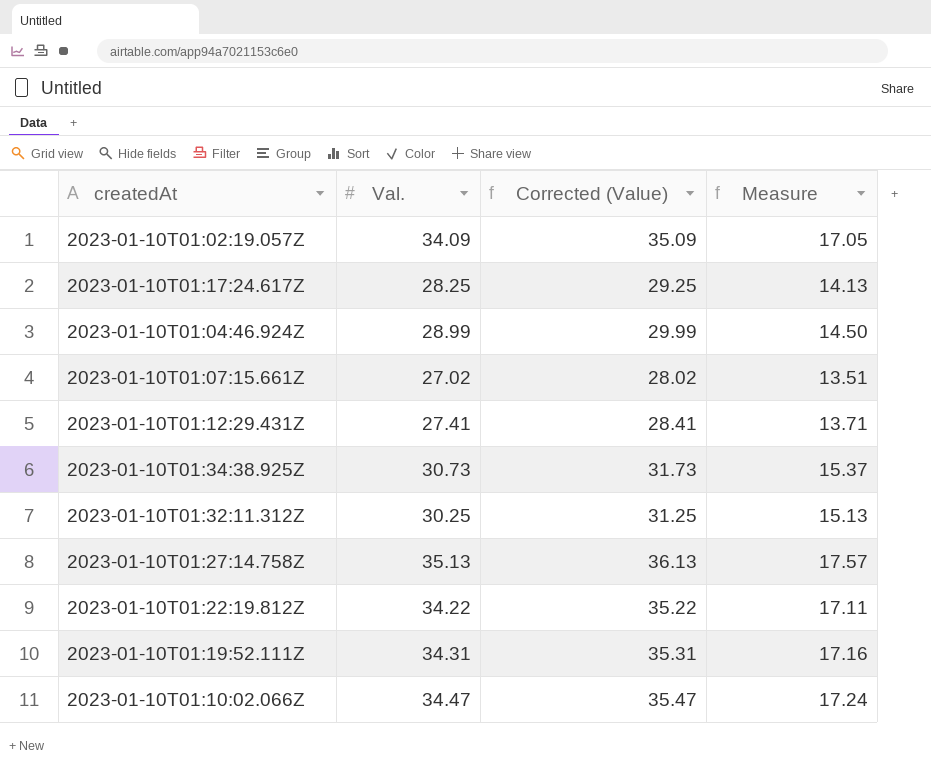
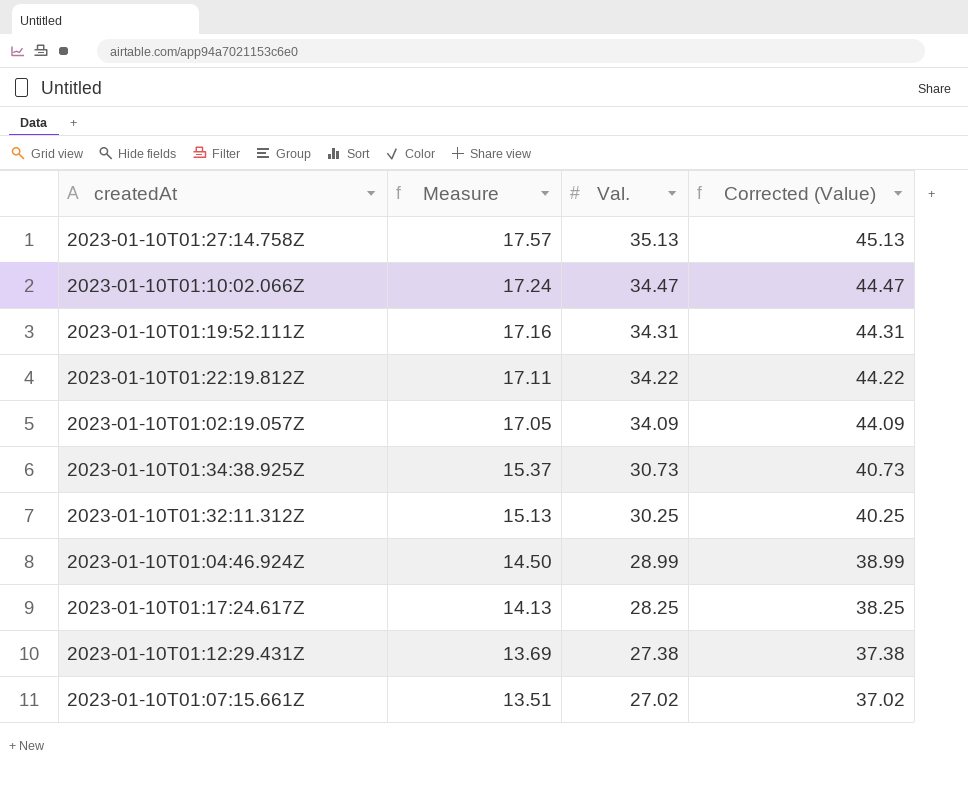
row order: none -> Measure descending
column Measure | position: 4 -> 2
column Corrected (Value) | formula: [Val.] + 1 -> [Val.] + 10
2023-01-10T01:12:29.431Z | Measure: 13.71 -> 13.69
2023-01-10T01:12:29.431Z | Val.: 27.41 -> 27.38

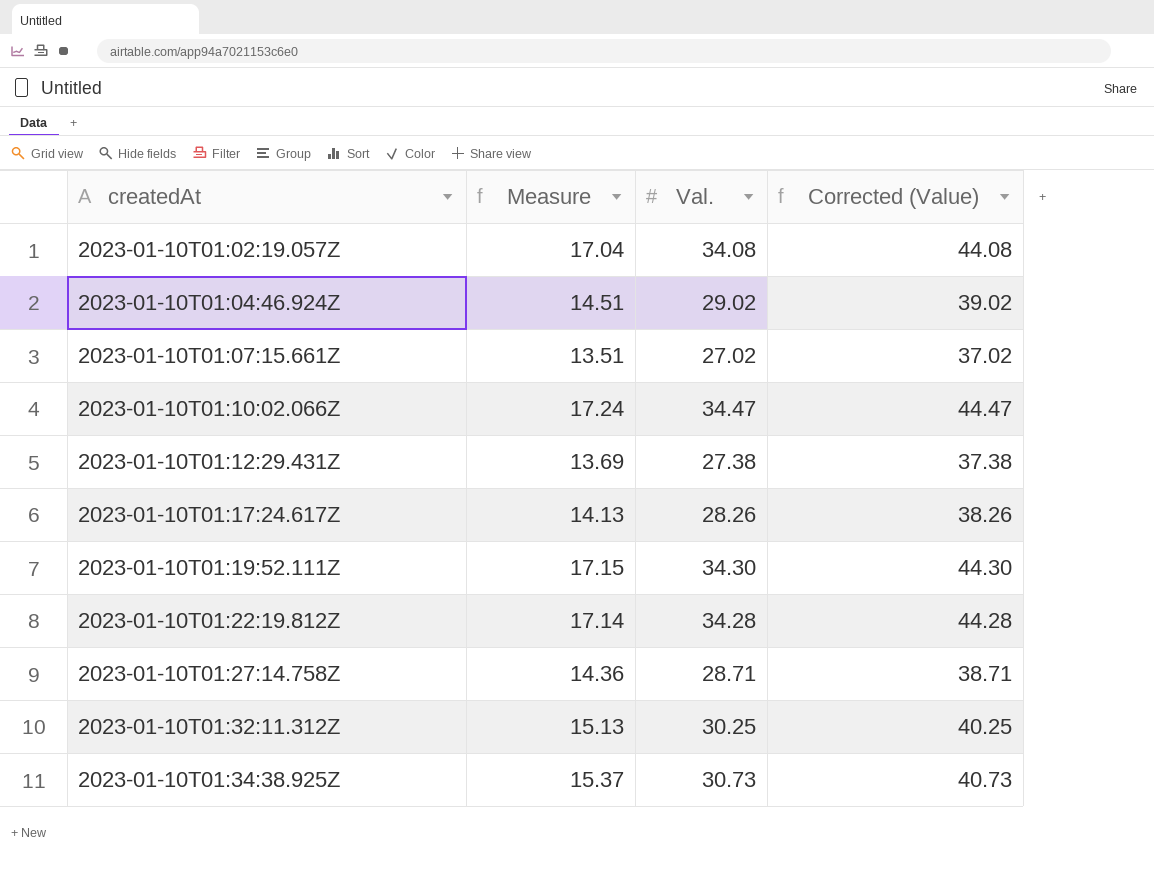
row order: Measure descending -> createdAt ascending
2023-01-10T01:02:19.057Z | Measure: 17.05 -> 17.04
2023-01-10T01:02:19.057Z | Val.: 34.09 -> 34.08
2023-01-10T01:02:19.057Z | Corrected (Value): 44.09 -> 44.08
2023-01-10T01:04:46.924Z | Measure: 14.50 -> 14.51
2023-01-10T01:04:46.924Z | Val.: 28.99 -> 29.02
2023-01-10T01:04:46.924Z | Corrected (Value): 38.99 -> 39.02
2023-01-10T01:17:24.617Z | Val.: 28.25 -> 28.26
2023-01-10T01:17:24.617Z | Corrected (Value): 38.25 -> 38.26
2023-01-10T01:19:52.111Z | Measure: 17.16 -> 17.15
2023-01-10T01:19:52.111Z | Val.: 34.31 -> 34.30
2023-01-10T01:19:52.111Z | Corrected (Value): 44.31 -> 44.30
2023-01-10T01:22:19.812Z | Measure: 17.11 -> 17.14
2023-01-10T01:22:19.812Z | Val.: 34.22 -> 34.28
2023-01-10T01:22:19.812Z | Corrected (Value): 44.22 -> 44.28
2023-01-10T01:27:14.758Z | Measure: 17.57 -> 14.36
2023-01-10T01:27:14.758Z | Val.: 35.13 -> 28.71
2023-01-10T01:27:14.758Z | Corrected (Value): 45.13 -> 38.71

